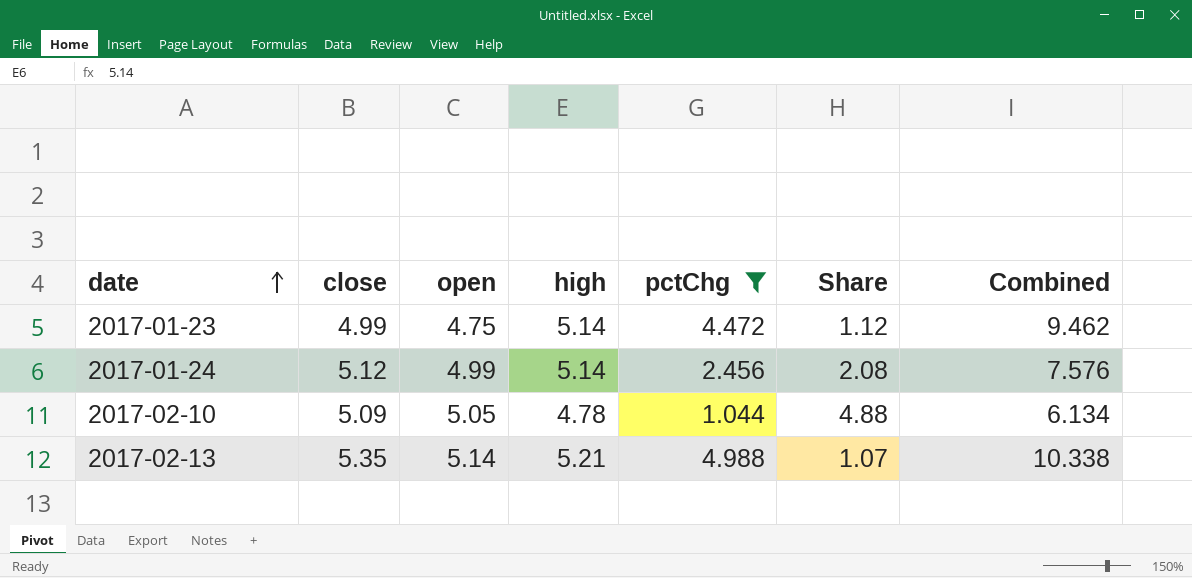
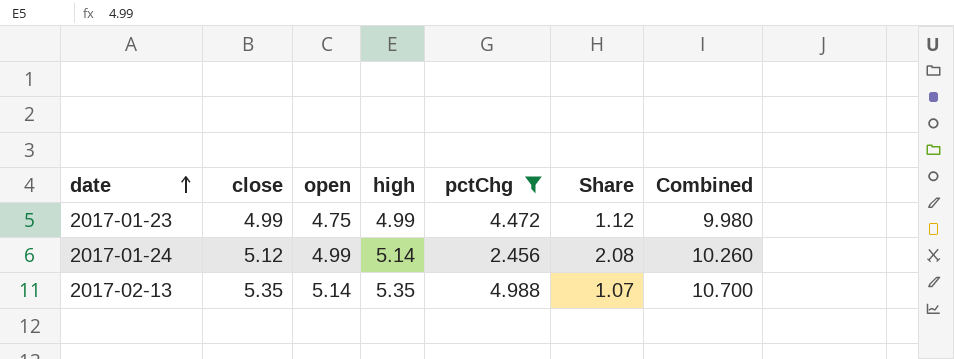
column Combined | formula: [close] + [pctChg] -> [close] + [high]
row 2017-02-10: 5.09 | 5.05 | 4.78 | 1.044 | 4.88 | 6.134 -> none
2017-01-23 | high: 5.14 -> 4.99
2017-02-13 | high: 5.21 -> 5.35

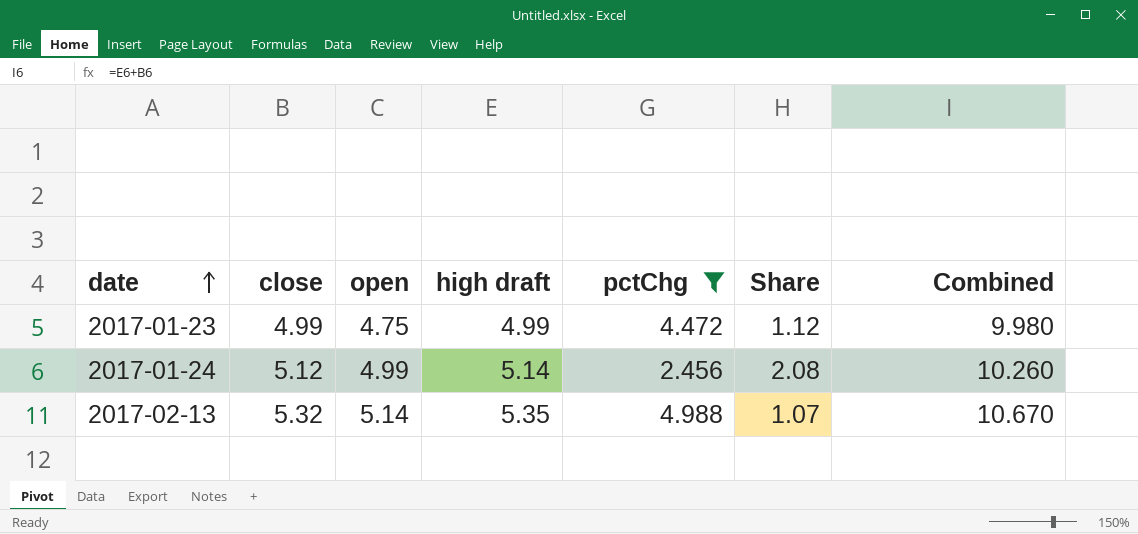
column name: high -> high draft
2017-02-13 | close: 5.35 -> 5.32
2017-02-13 | Combined: 10.700 -> 10.670

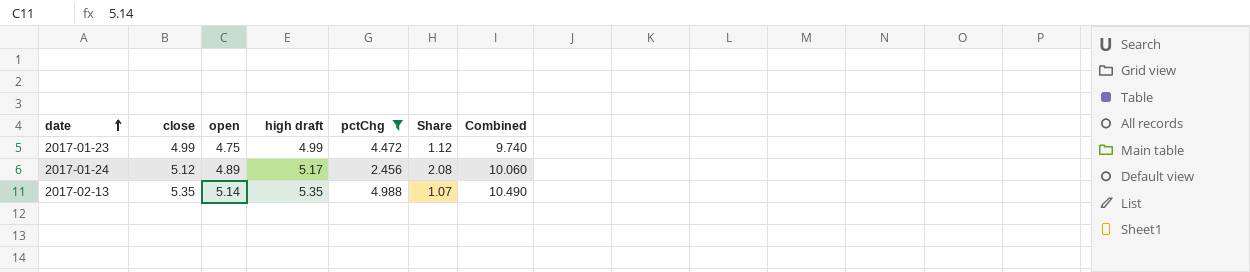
column Combined | formula: [close] + [high draft] -> [open] + [high draft]
2017-01-24 | open: 4.99 -> 4.89
2017-01-24 | high draft: 5.14 -> 5.17
2017-02-13 | close: 5.32 -> 5.35

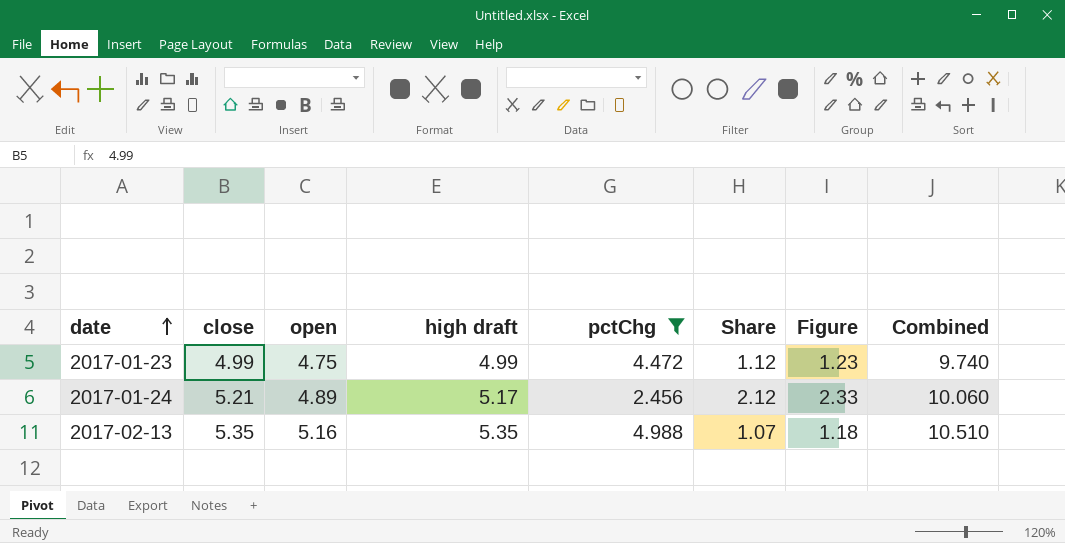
column Figure | formula: none -> [Share] * 1.1
2017-01-24 | close: 5.12 -> 5.21
2017-01-24 | Share: 2.08 -> 2.12
2017-02-13 | open: 5.14 -> 5.16
2017-02-13 | Combined: 10.490 -> 10.510

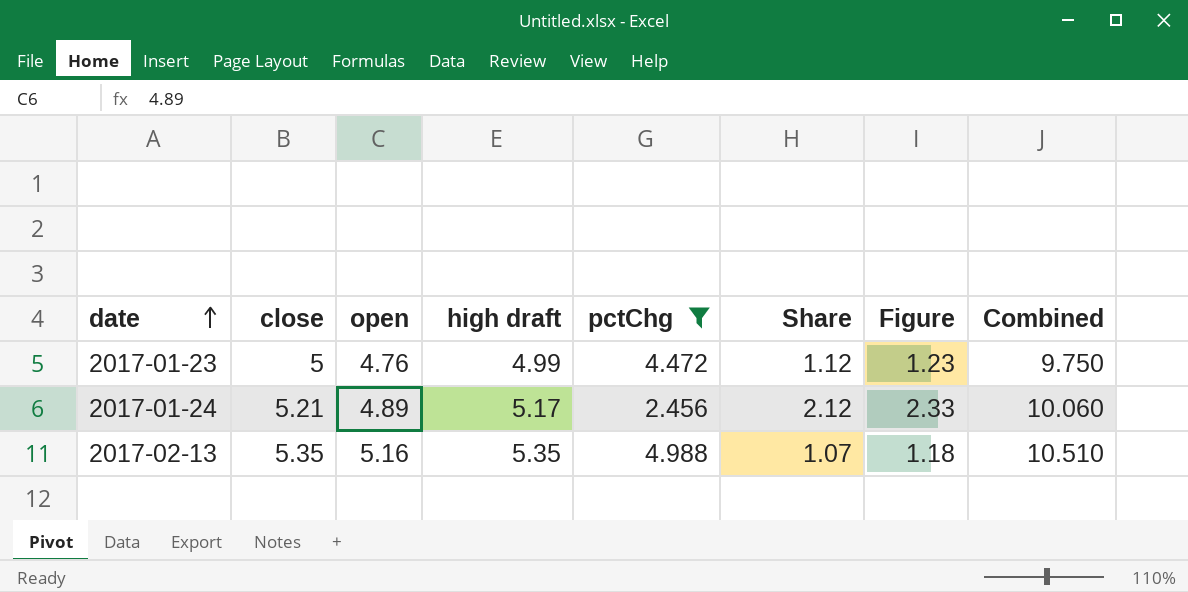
2017-01-23 | close: 4.99 -> 5
2017-01-23 | open: 4.75 -> 4.76
2017-01-23 | Combined: 9.740 -> 9.750

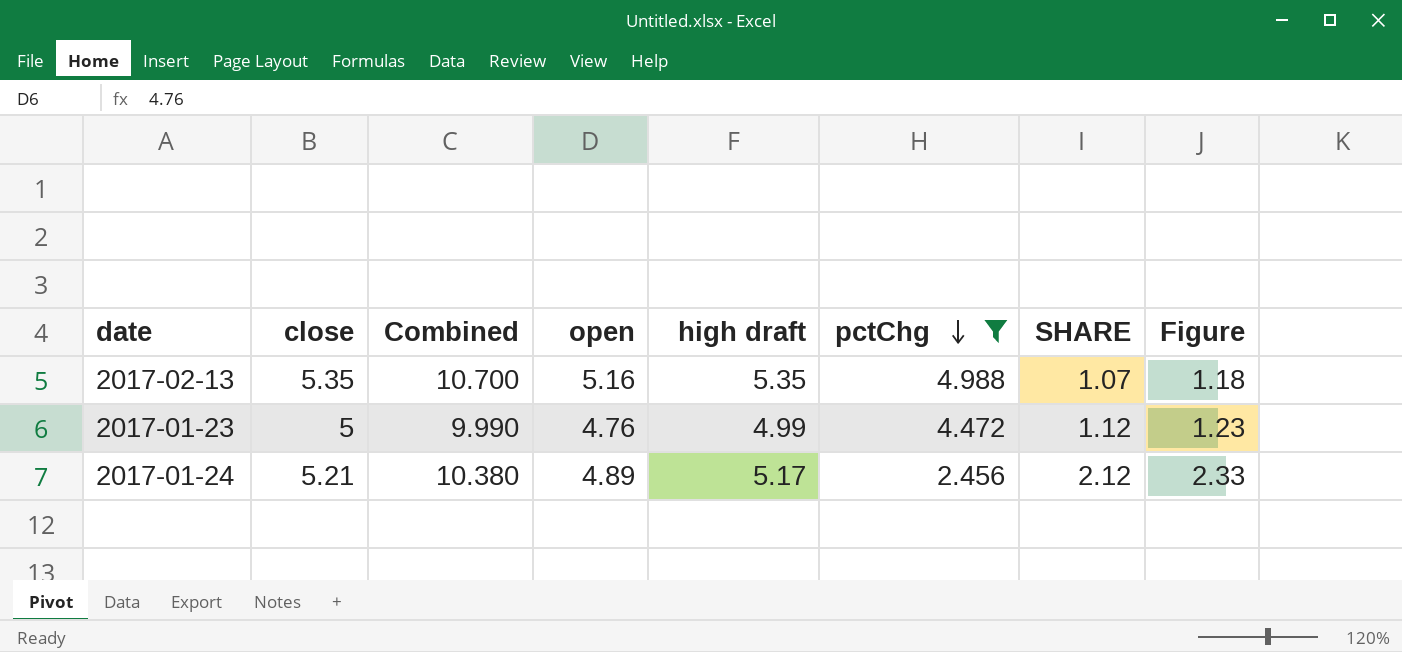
row order: date ascending -> pctChg descending
column Combined | formula: [open] + [high draft] -> [close] + [high draft]
column Combined | position: 8 -> 3
column name: Share -> SHARE

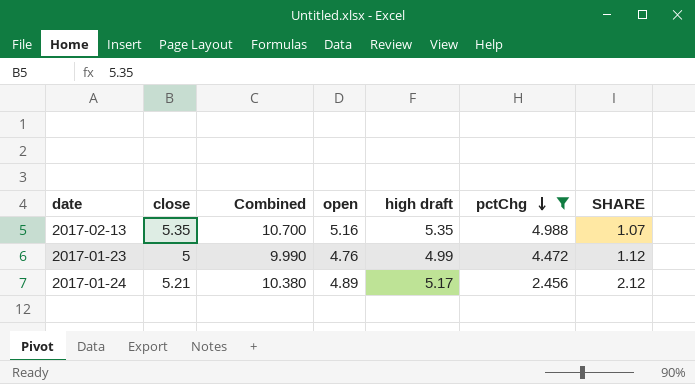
column Figure | formula: [SHARE] * 1.1 -> none

